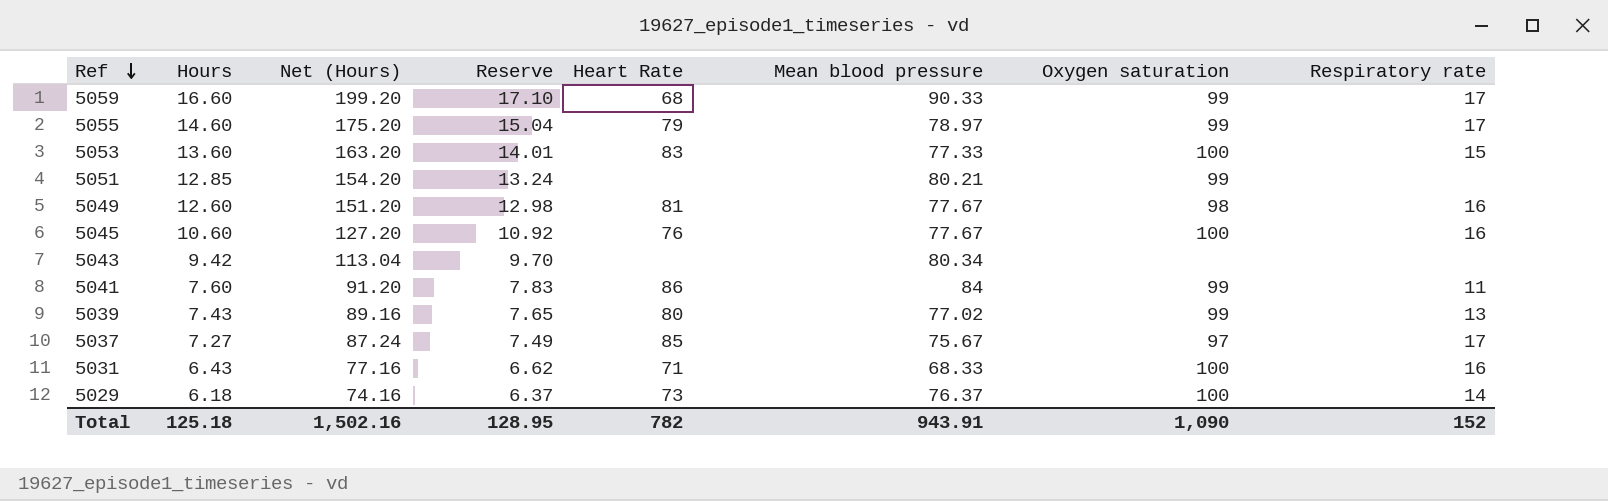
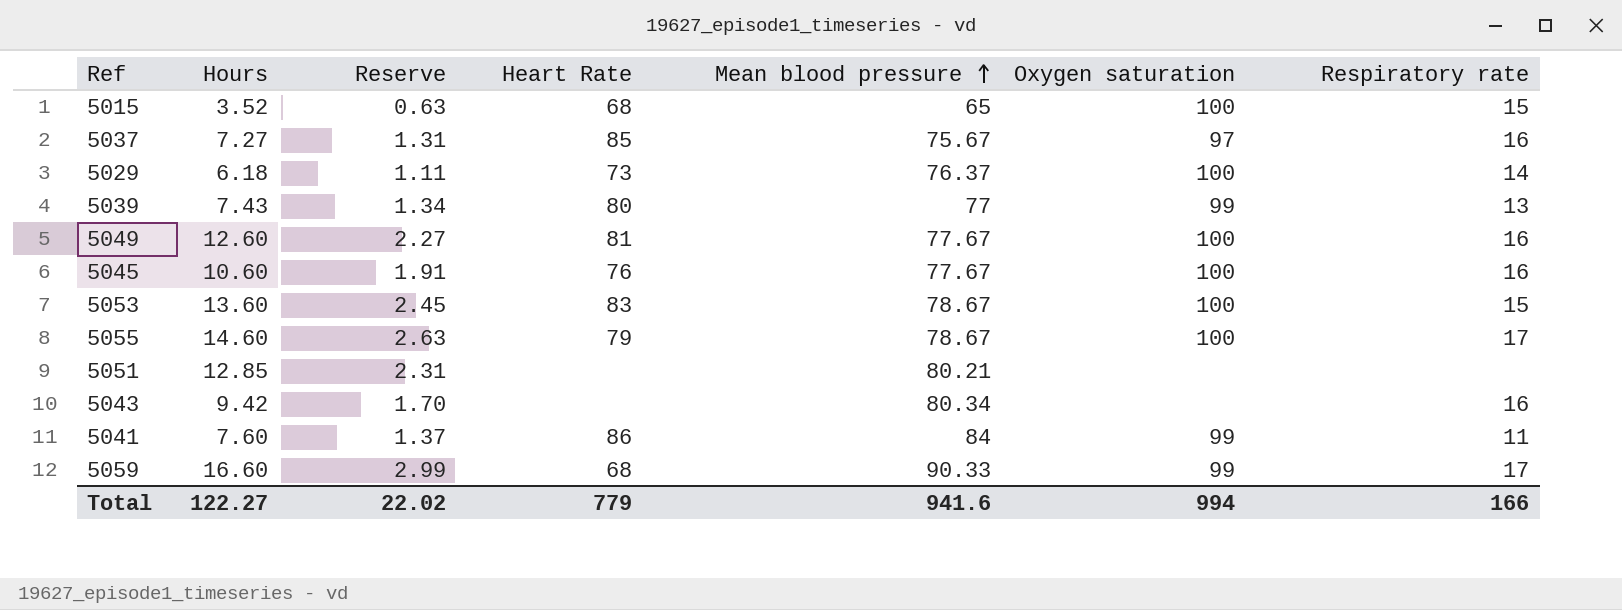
row order: Ref descending -> Mean blood pressure ascending
column Net (Hours) | formula: [Hours] * 12 -> none
column Reserve | formula: [Hours] * 1.03 -> [Hours] * 0.18
row 5031: 6.43 | 77.16 | 6.62 | 71 | 68.33 | 100 | 16 -> none
row 5015: none -> 3.52 | 0.63 | 68 | 65 | 100 | 15
5037 | Respiratory rate: 17 -> 16
5039 | Mean blood pressure: 77.02 -> 77
5049 | Oxygen saturation: 98 -> 100
5053 | Mean blood pressure: 77.33 -> 78.67
5055 | Mean blood pressure: 78.97 -> 78.67
5055 | Oxygen saturation: 99 -> 100
5051 | Oxygen saturation: 99 -> none
5043 | Respiratory rate: none -> 16
Total | Hours: 125.18 -> 122.27
Total | Reserve: 128.95 -> 22.02
Total | Heart Rate: 782 -> 779
Total | Mean blood pressure: 943.91 -> 941.6
Total | Oxygen saturation: 1,090 -> 994
Total | Respiratory rate: 152 -> 166

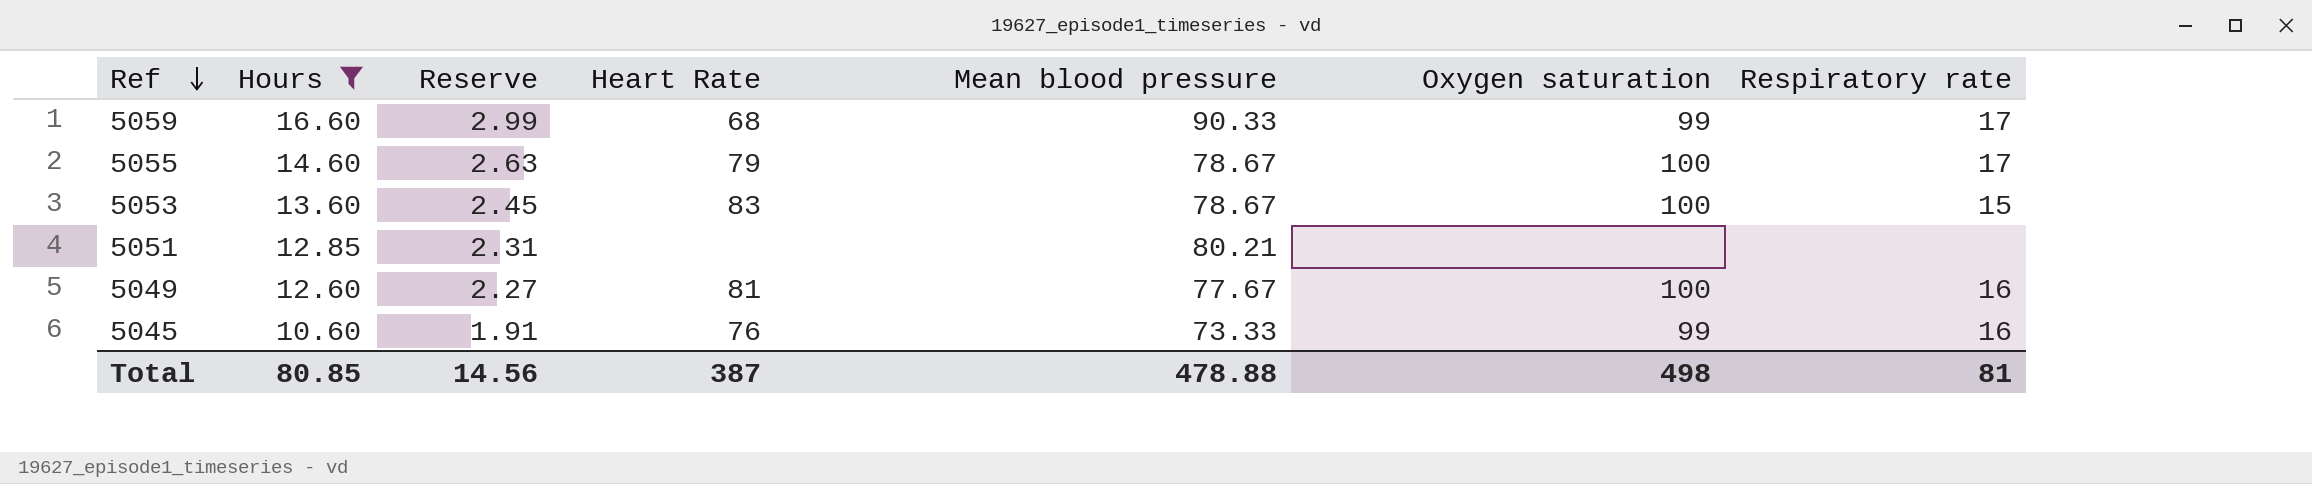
filter: none -> Hours >= 10.60
row order: Mean blood pressure ascending -> Ref descending
5045 | Mean blood pressure: 77.67 -> 73.33
5045 | Oxygen saturation: 100 -> 99
Total | Hours: 122.27 -> 80.85
Total | Reserve: 22.02 -> 14.56
Total | Heart Rate: 779 -> 387
Total | Mean blood pressure: 941.6 -> 478.88
Total | Oxygen saturation: 994 -> 498
Total | Respiratory rate: 166 -> 81

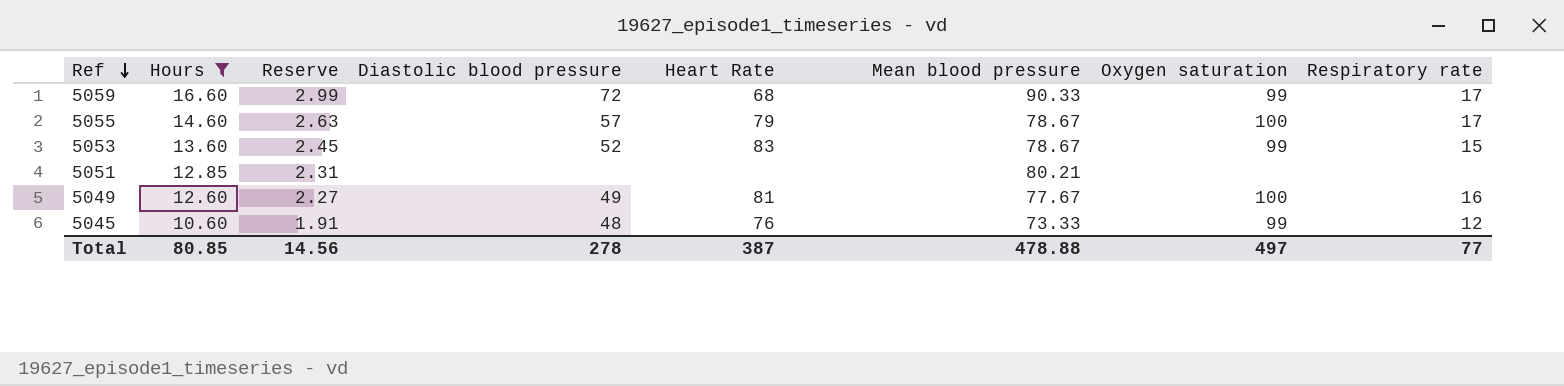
column Diastolic blood pressure | position: none -> 4
5053 | Oxygen saturation: 100 -> 99
5045 | Respiratory rate: 16 -> 12
Total | Oxygen saturation: 498 -> 497
Total | Respiratory rate: 81 -> 77

